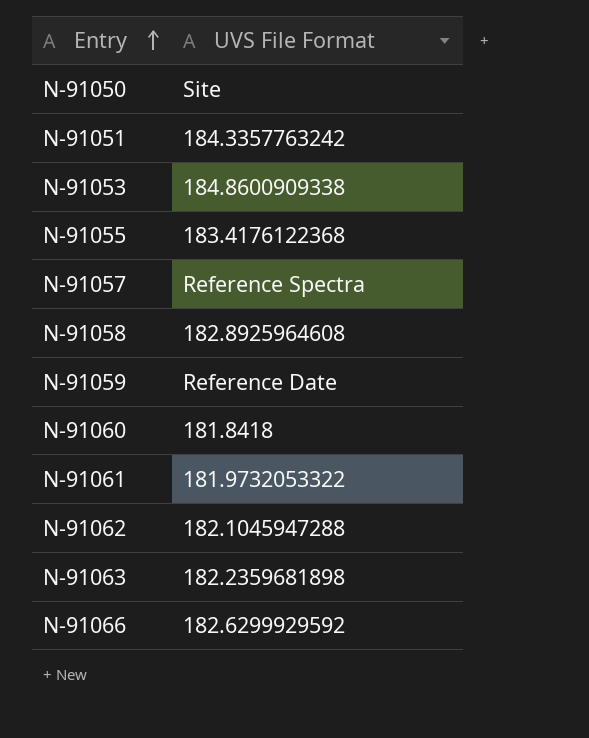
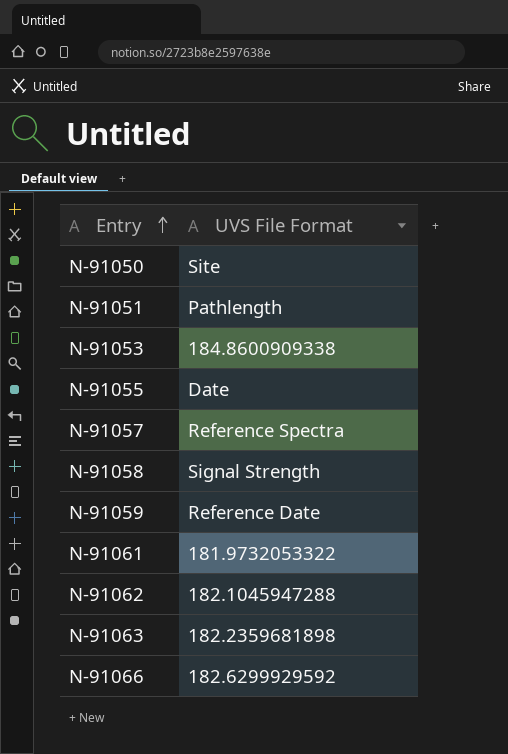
row N-91060: 181.8418 -> none
N-91051 | UVS File Format: 184.3357763242 -> Pathlength
N-91055 | UVS File Format: 183.4176122368 -> Date
N-91058 | UVS File Format: 182.8925964608 -> Signal Strength

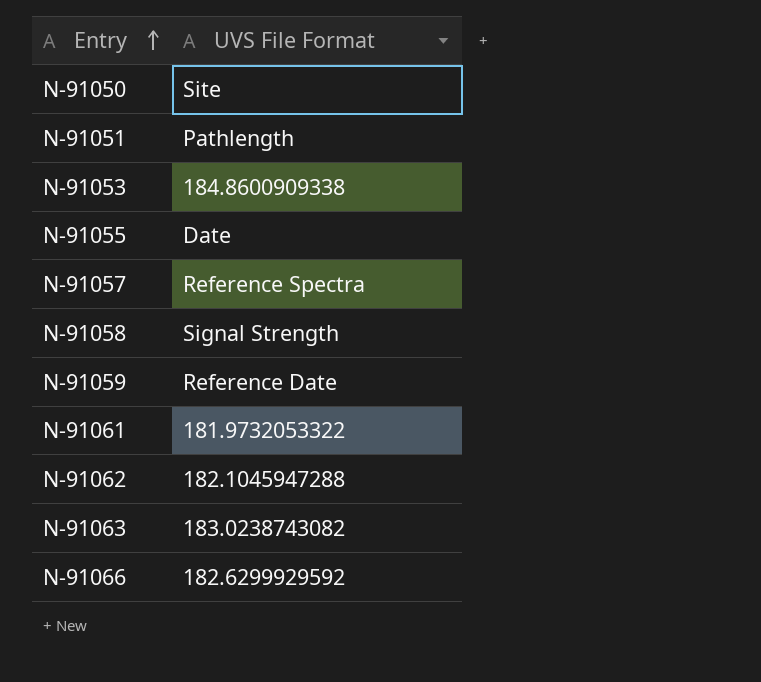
N-91063 | UVS File Format: 182.2359681898 -> 183.0238743082

